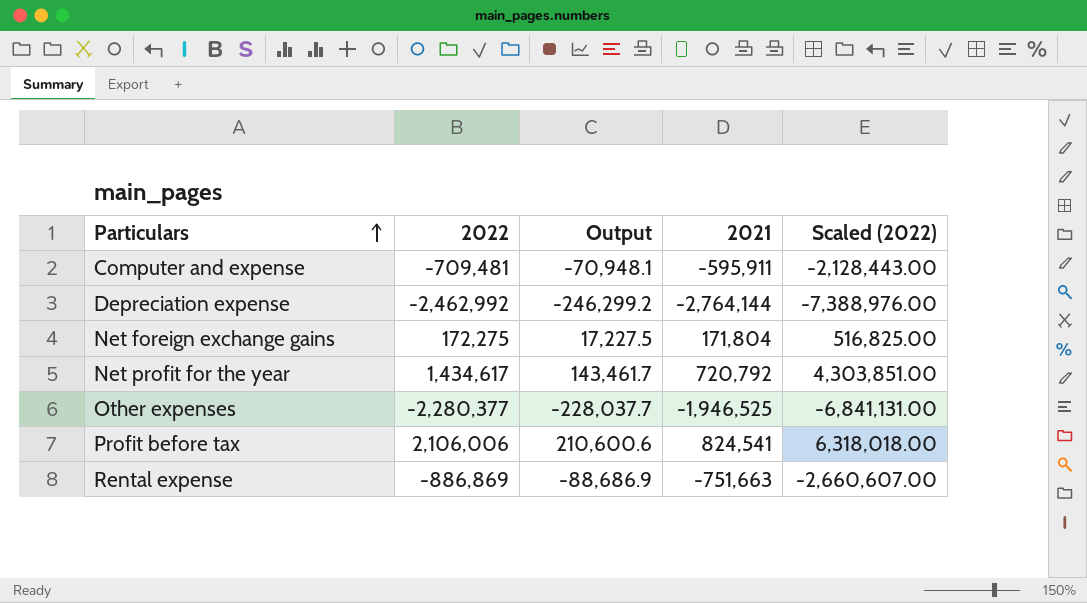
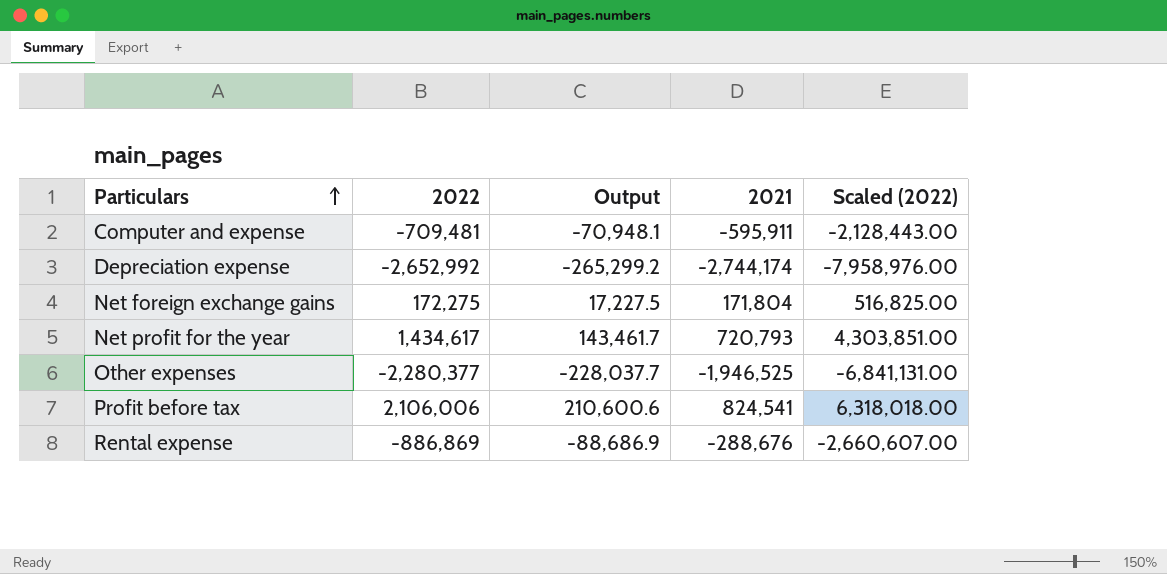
Depreciation expense | 2022: -2,462,992 -> -2,652,992
Depreciation expense | Output: -246,299.2 -> -265,299.2
Depreciation expense | 2021: -2,764,144 -> -2,744,174
Depreciation expense | Scaled (2022): -7,388,976.00 -> -7,958,976.00
Net profit for the year | 2021: 720,792 -> 720,793
Rental expense | 2021: -751,663 -> -288,676

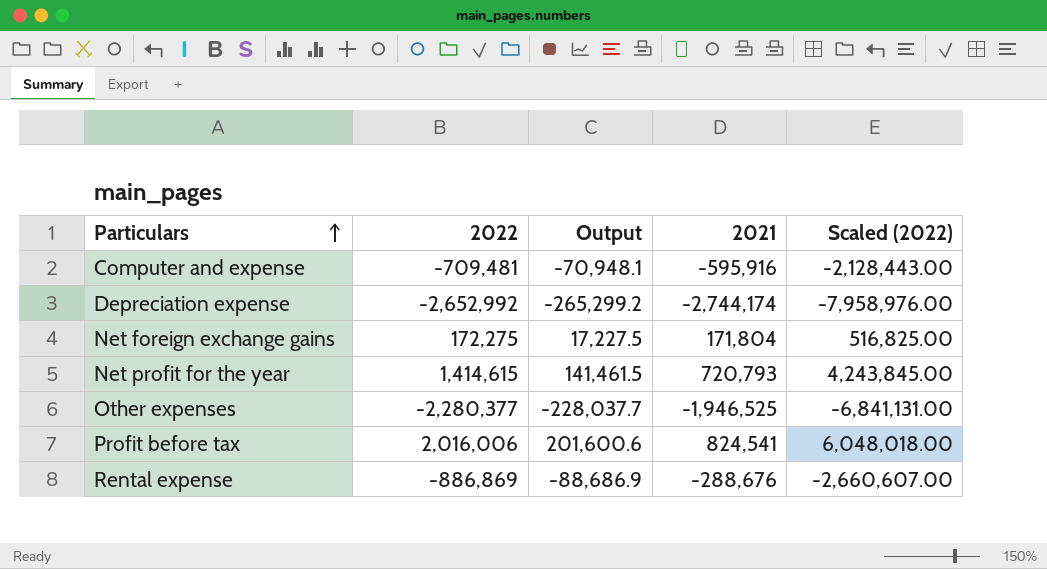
Computer and expense | 2021: -595,911 -> -595,916
Net profit for the year | 2022: 1,434,617 -> 1,414,615
Net profit for the year | Output: 143,461.7 -> 141,461.5
Net profit for the year | Scaled (2022): 4,303,851.00 -> 4,243,845.00
Profit before tax | 2022: 2,106,006 -> 2,016,006
Profit before tax | Output: 210,600.6 -> 201,600.6
Profit before tax | Scaled (2022): 6,318,018.00 -> 6,048,018.00

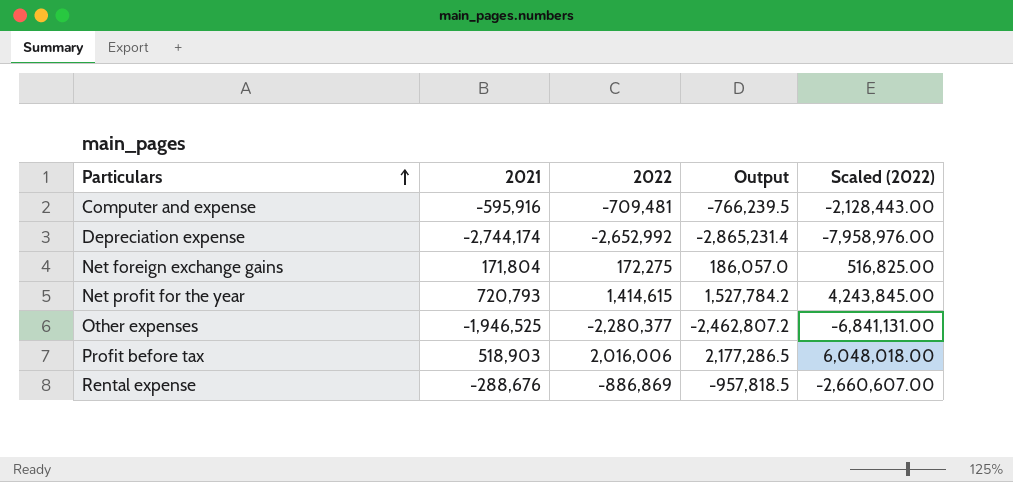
column 2021 | position: 4 -> 2
column Output | formula: [2022] * 0.1 -> [2022] * 1.08
Profit before tax | 2021: 824,541 -> 518,903

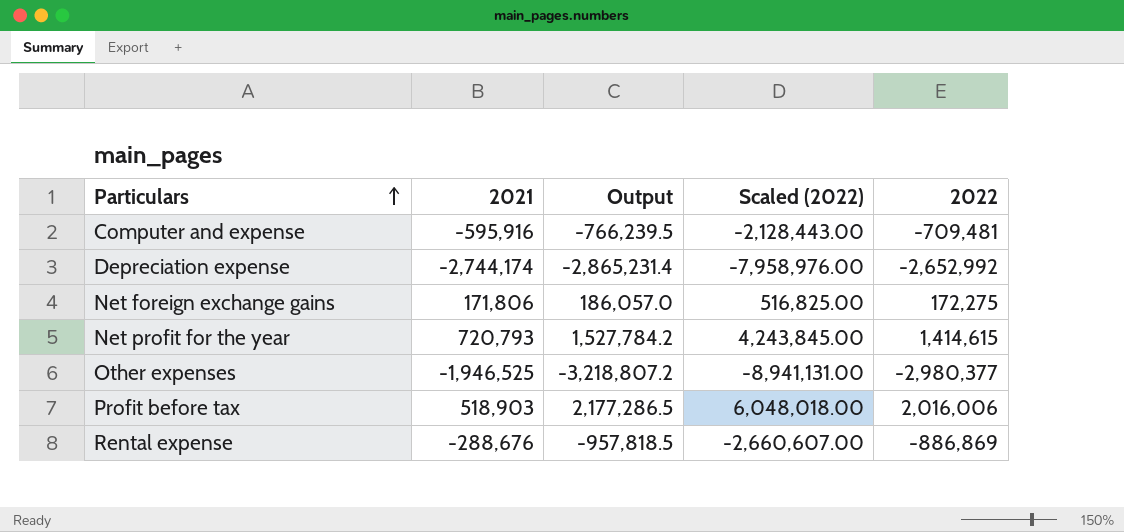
column 2022 | position: 3 -> 5
Net foreign exchange gains | 2021: 171,804 -> 171,806
Other expenses | Output: -2,462,807.2 -> -3,218,807.2
Other expenses | Scaled (2022): -6,841,131.00 -> -8,941,131.00
Other expenses | 2022: -2,280,377 -> -2,980,377

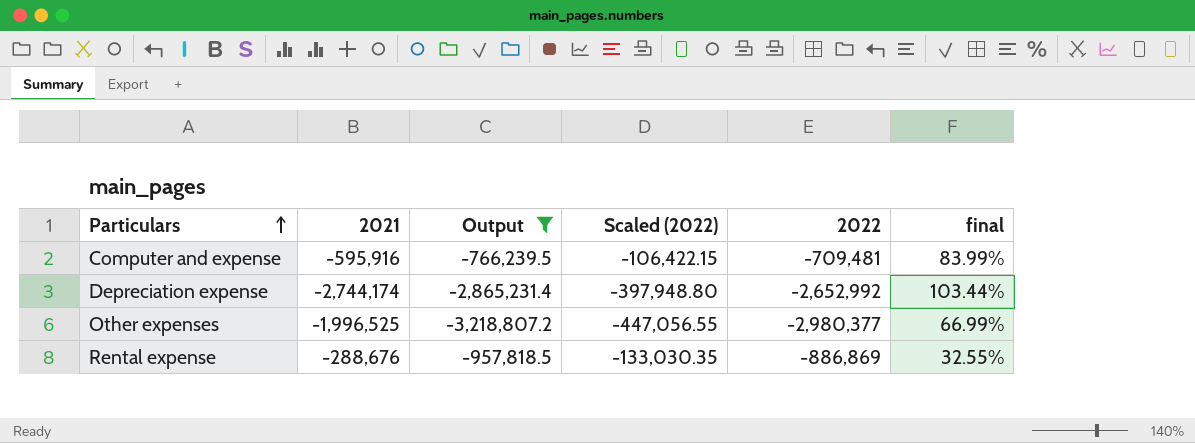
filter: none -> Output <= -766,239.5
column Scaled (2022) | formula: [2022] * 3 -> [2022] * 0.15
column final | formula: none -> [2021] / [2022]
Other expenses | 2021: -1,946,525 -> -1,996,525

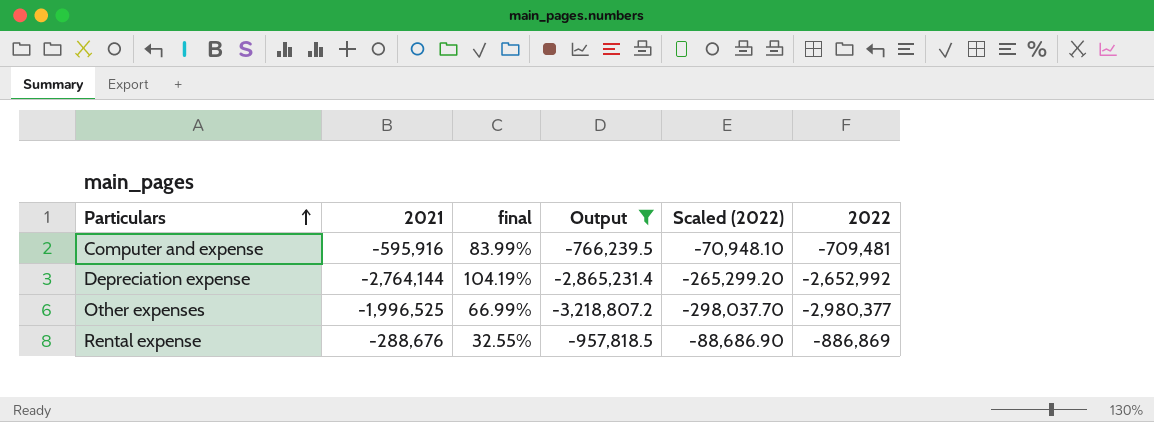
column final | position: 6 -> 3
column Scaled (2022) | formula: [2022] * 0.15 -> [2022] * 0.1
Depreciation expense | 2021: -2,744,174 -> -2,764,144
Depreciation expense | final: 103.44% -> 104.19%

